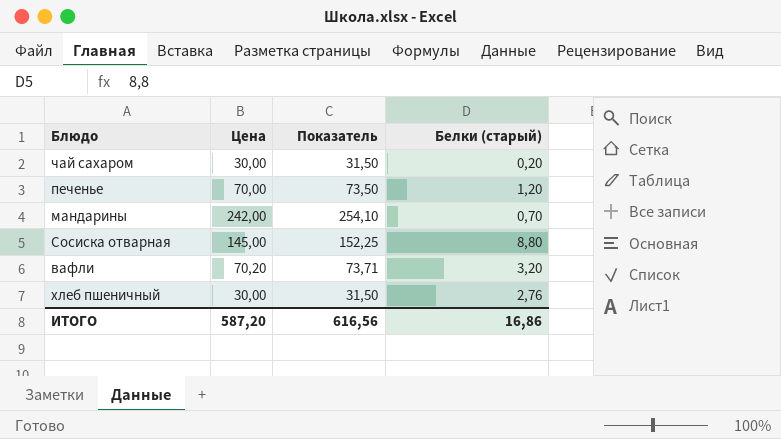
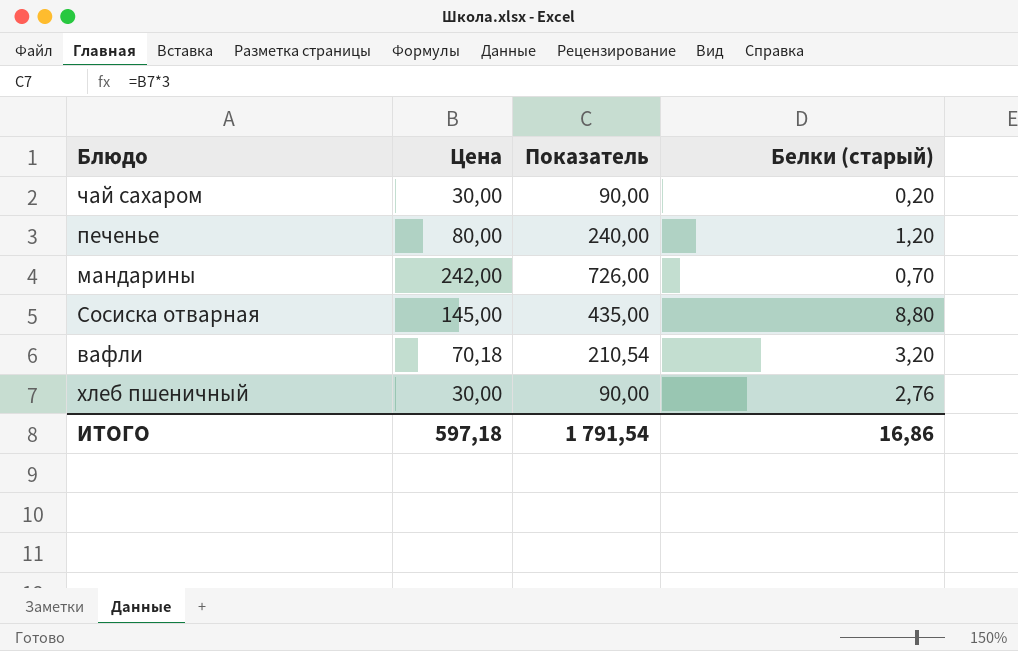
column Показатель | formula: [Цена] * 1,05 -> [Цена] * 3
печенье | Цена: 70,00 -> 80,00
вафли | Цена: 70,20 -> 70,18
ИТОГО | Цена: 587,20 -> 597,18
ИТОГО | Показатель: 616,56 -> 1 791,54

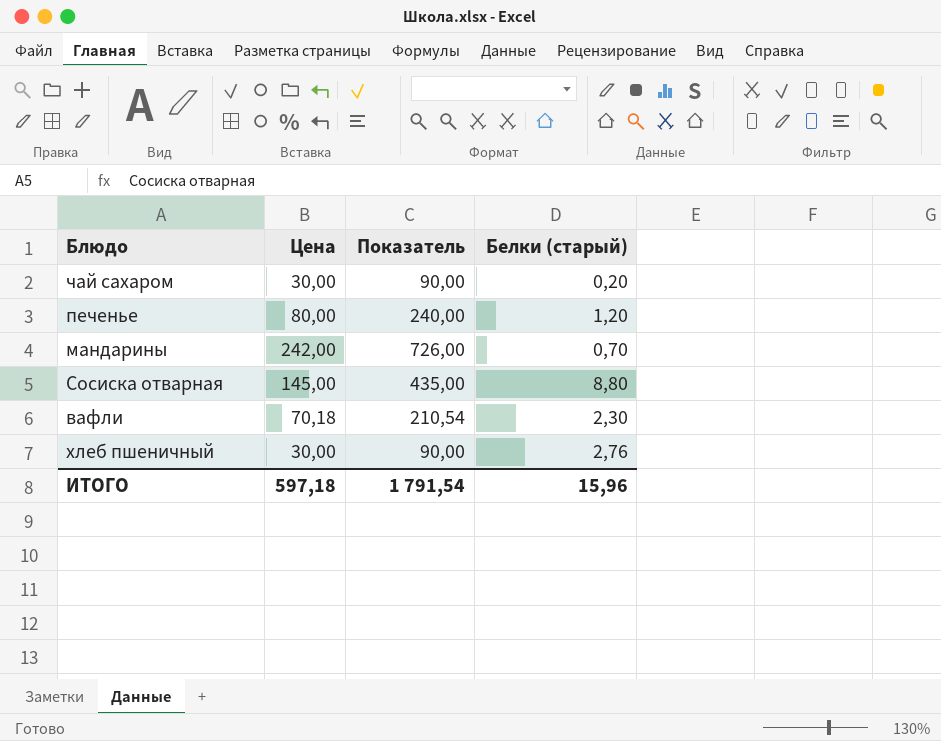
вафли | Белки (старый): 3,20 -> 2,30
ИТОГО | Белки (старый): 16,86 -> 15,96

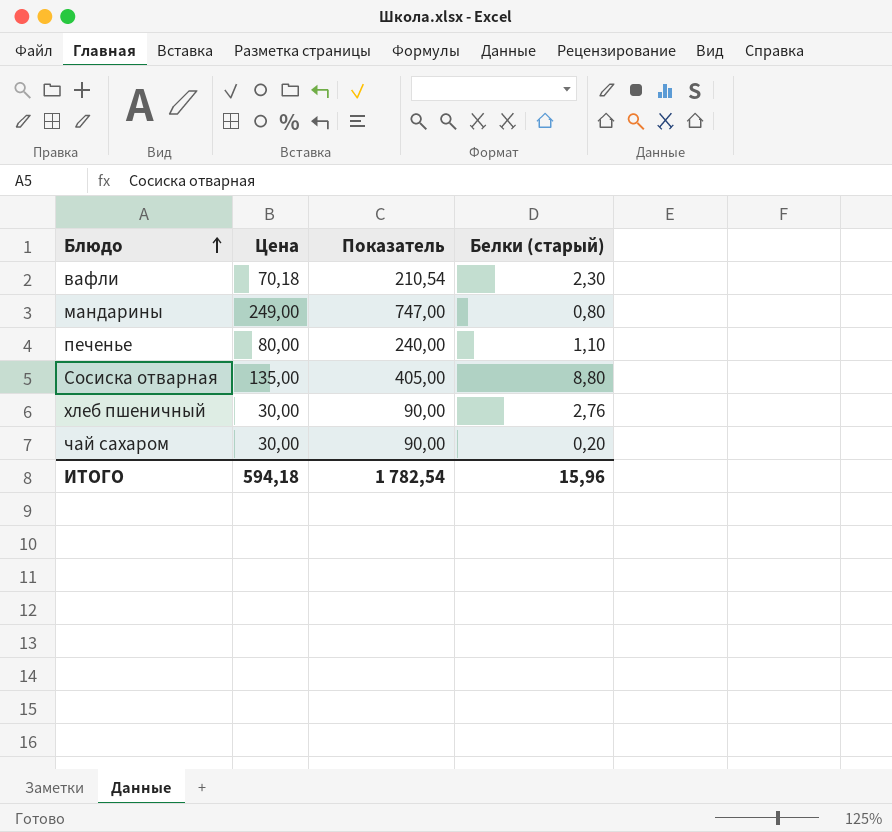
row order: none -> Блюдо ascending
мандарины | Цена: 242,00 -> 249,00
мандарины | Показатель: 726,00 -> 747,00
мандарины | Белки (старый): 0,70 -> 0,80
печенье | Белки (старый): 1,20 -> 1,10
Сосиска отварная | Цена: 145,00 -> 135,00
Сосиска отварная | Показатель: 435,00 -> 405,00
ИТОГО | Цена: 597,18 -> 594,18
ИТОГО | Показатель: 1 791,54 -> 1 782,54

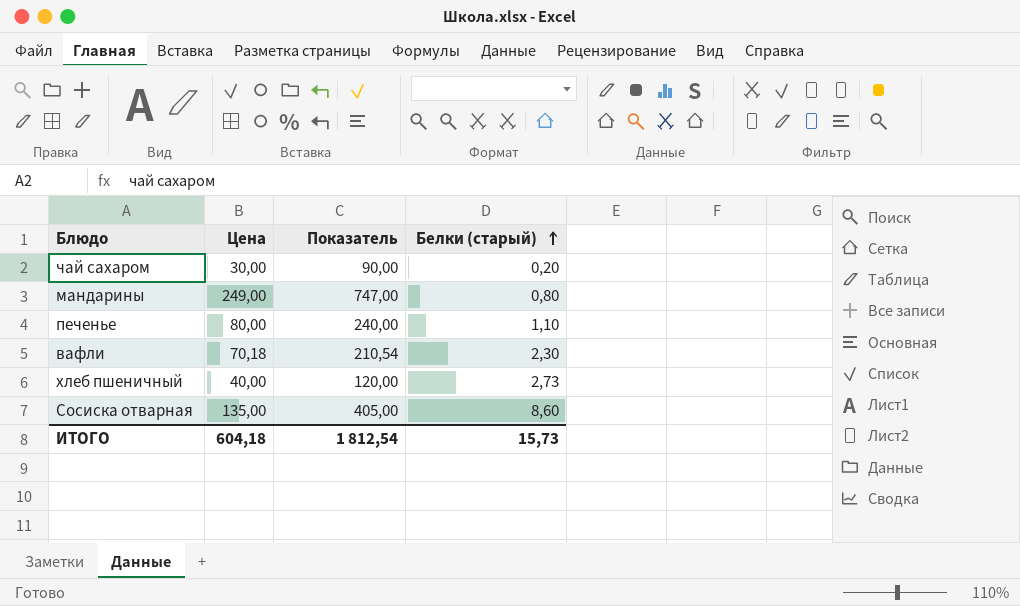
row order: Блюдо ascending -> Белки (старый) ascending
хлеб пшеничный | Цена: 30,00 -> 40,00
хлеб пшеничный | Показатель: 90,00 -> 120,00
хлеб пшеничный | Белки (старый): 2,76 -> 2,73
Сосиска отварная | Белки (старый): 8,80 -> 8,60
ИТОГО | Цена: 594,18 -> 604,18
ИТОГО | Показатель: 1 782,54 -> 1 812,54
ИТОГО | Белки (старый): 15,96 -> 15,73

